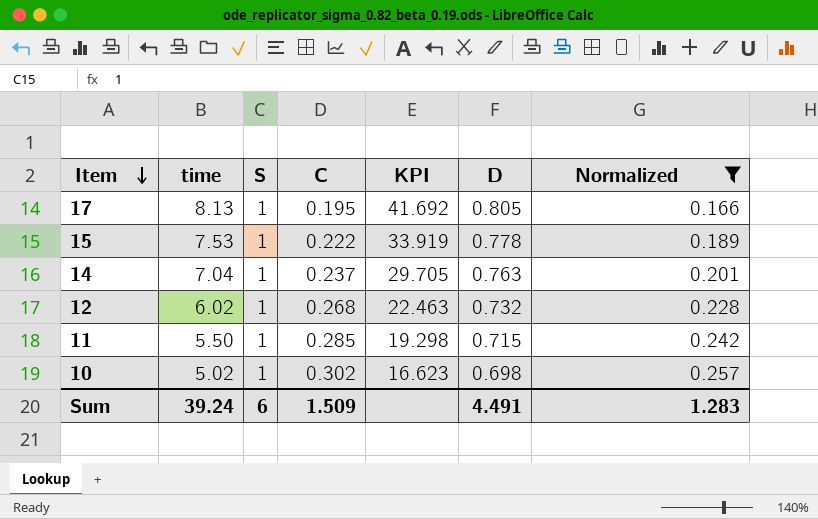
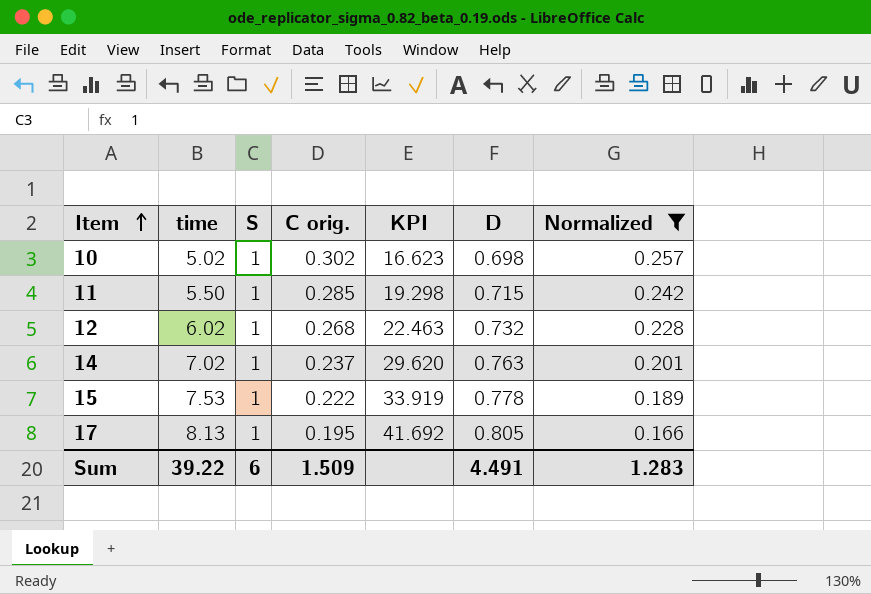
row order: Item descending -> Item ascending
column name: C -> C orig.
14 | time: 7.04 -> 7.02
14 | KPI: 29.705 -> 29.620
Sum | time: 39.24 -> 39.22

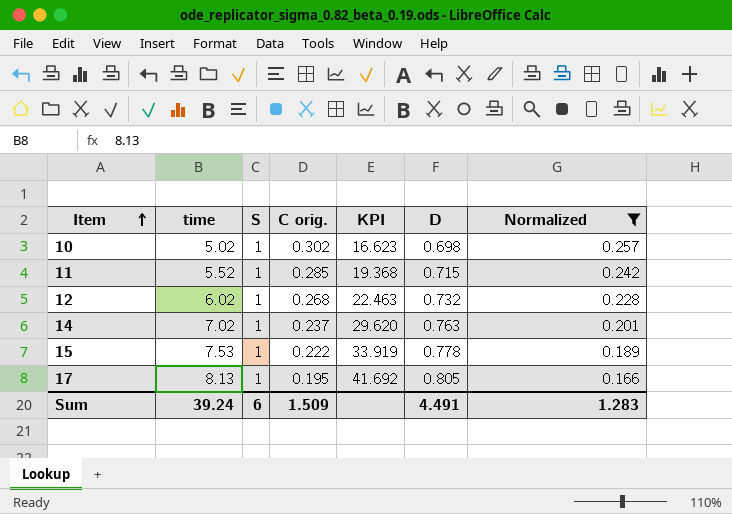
11 | time: 5.50 -> 5.52
11 | KPI: 19.298 -> 19.368
Sum | time: 39.22 -> 39.24

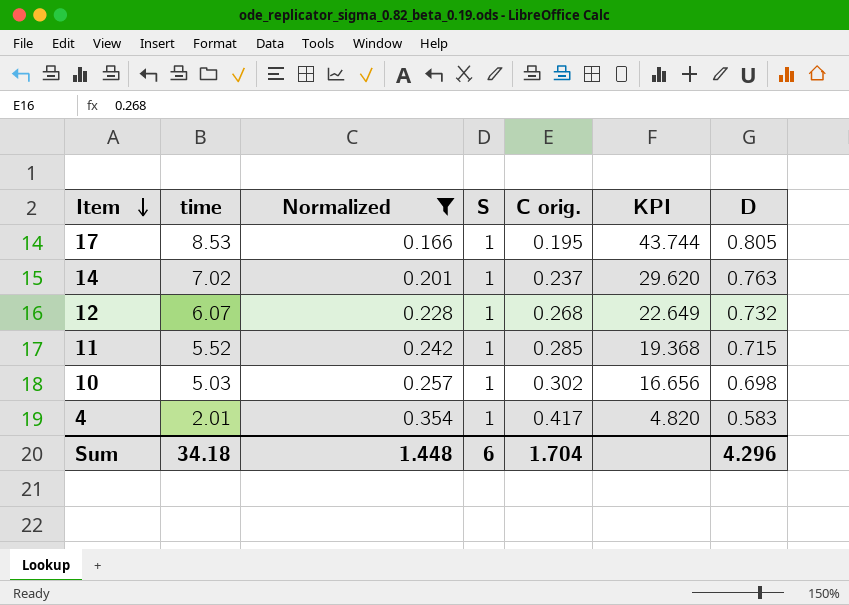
row order: Item ascending -> Item descending
column Normalized | position: 7 -> 3
row 15: 7.53 | 1 | 0.222 | 33.919 | 0.778 | 0.189 -> none
17 | time: 8.13 -> 8.53
17 | KPI: 41.692 -> 43.744
12 | time: 6.02 -> 6.07
12 | KPI: 22.463 -> 22.649
10 | time: 5.02 -> 5.03
10 | KPI: 16.623 -> 16.656
row 4: none -> 2.01 | 0.354 | 1 | 0.417 | 4.820 | 0.583
Sum | time: 39.24 -> 34.18
Sum | Normalized: 1.283 -> 1.448
Sum | C orig.: 1.509 -> 1.704
Sum | D: 4.491 -> 4.296

